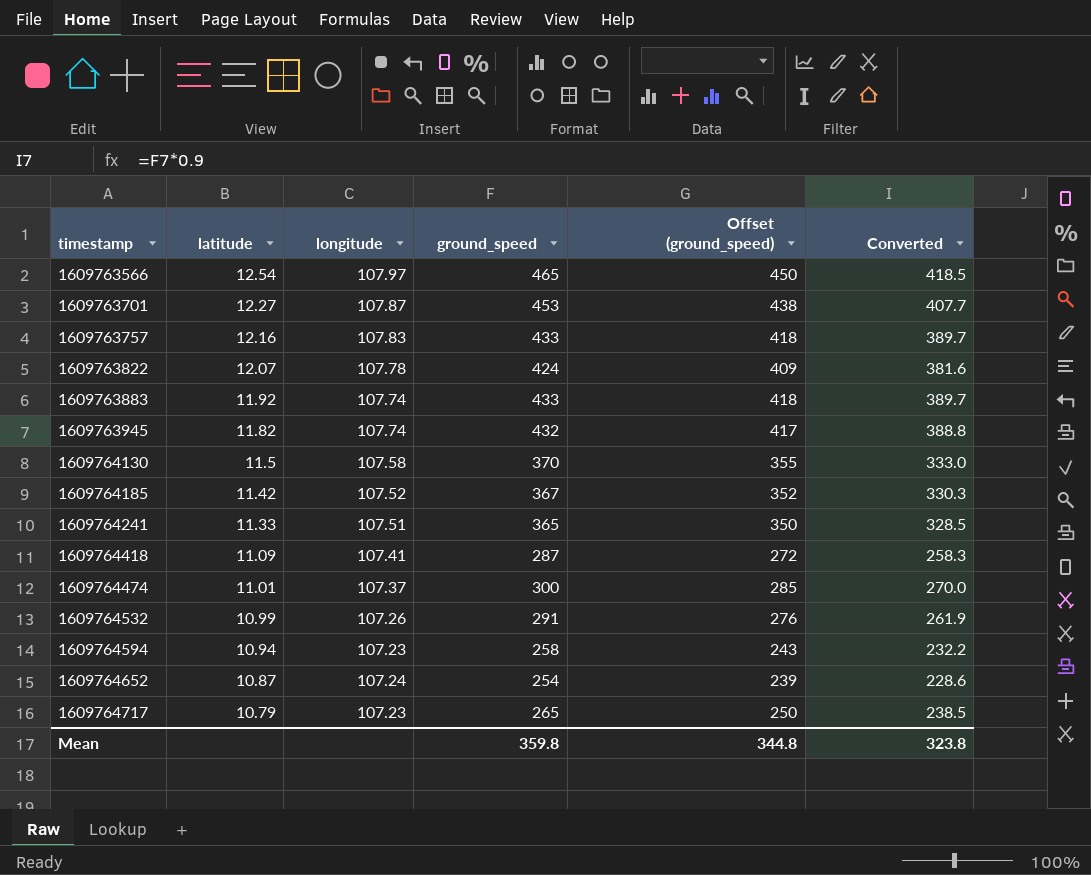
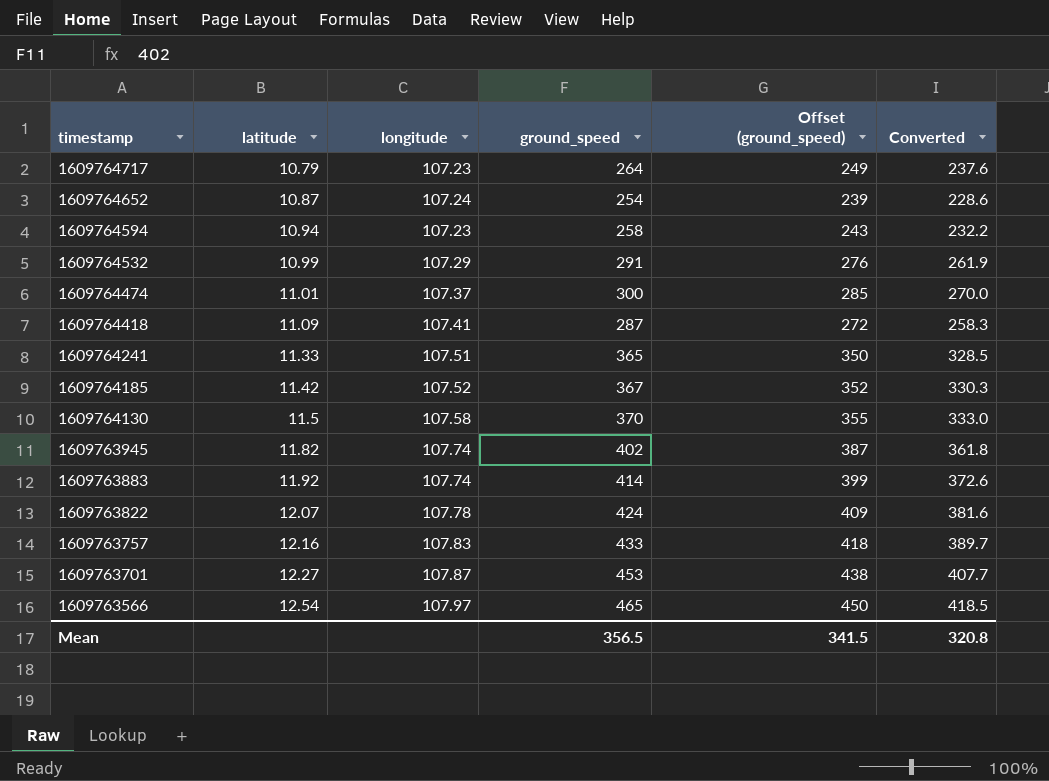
row order: timestamp ascending -> timestamp descending
1609764717 | ground_speed: 265 -> 264
1609764717 | Offset (ground_speed): 250 -> 249
1609764717 | Converted: 238.5 -> 237.6
1609764532 | longitude: 107.26 -> 107.29
1609763945 | ground_speed: 432 -> 402
1609763945 | Offset (ground_speed): 417 -> 387
1609763945 | Converted: 388.8 -> 361.8
1609763883 | ground_speed: 433 -> 414
1609763883 | Offset (ground_speed): 418 -> 399
1609763883 | Converted: 389.7 -> 372.6
Mean | ground_speed: 359.8 -> 356.5
Mean | Offset (ground_speed): 344.8 -> 341.5
Mean | Converted: 323.8 -> 320.8

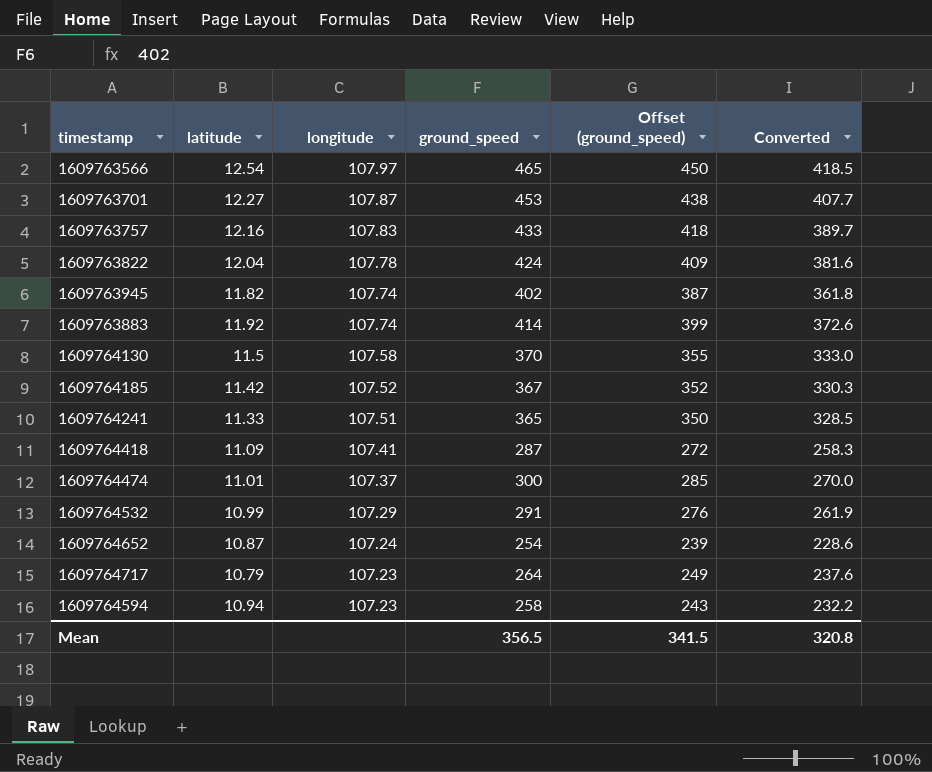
row order: timestamp descending -> longitude descending
1609763822 | latitude: 12.07 -> 12.04

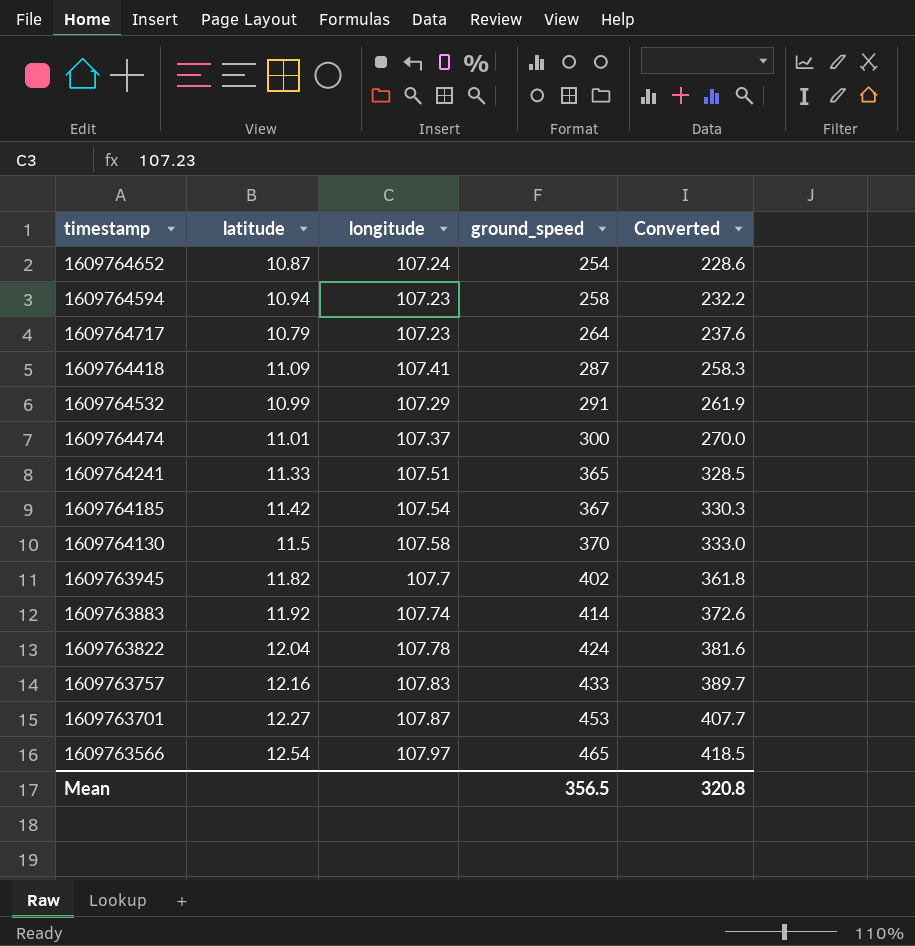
row order: longitude descending -> ground_speed ascending
column Offset (ground_speed) | formula: [ground_speed] - 15 -> none
1609764185 | longitude: 107.52 -> 107.54
1609763945 | longitude: 107.74 -> 107.7

